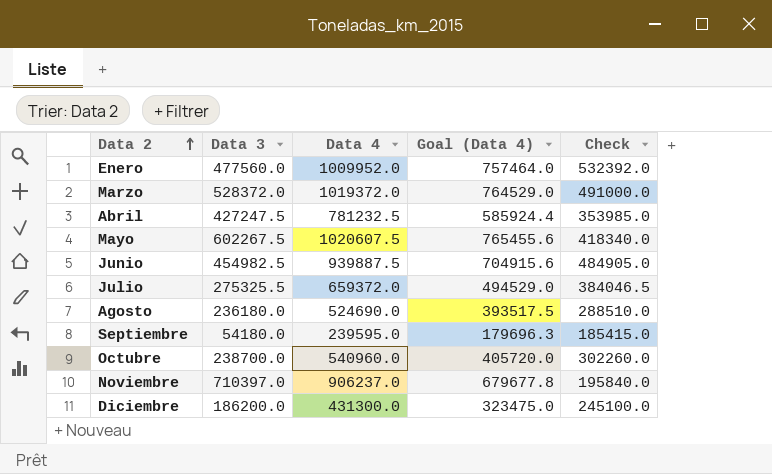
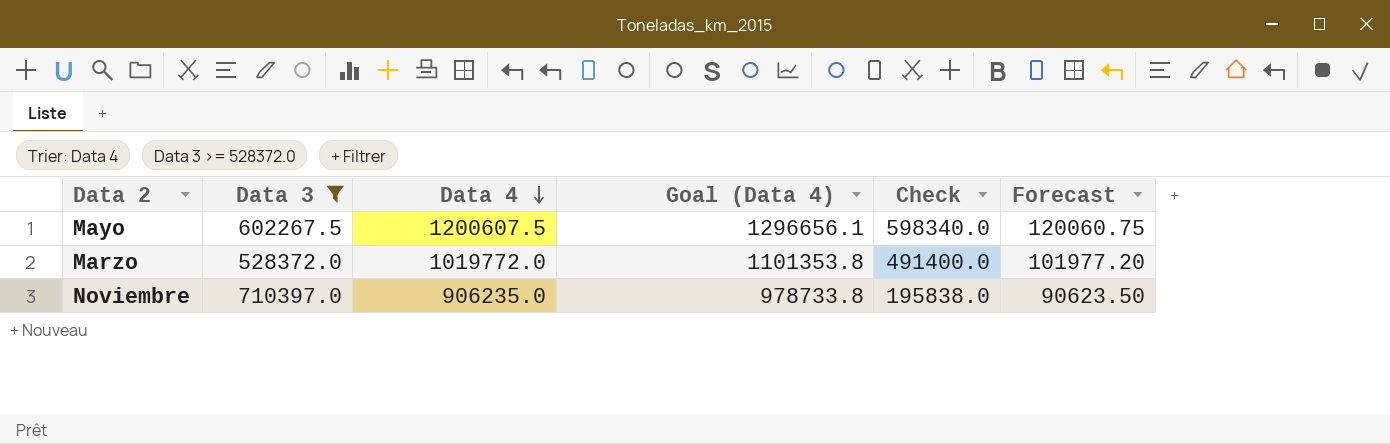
filter: none -> Data 3 >= 528372.0
row order: Data 2 ascending -> Data 4 descending
column Goal (Data 4) | formula: [Data 4] * 0.75 -> [Data 4] * 1.08
column Forecast | formula: none -> [Data 4] * 0.1
Mayo | Data 4: 1020607.5 -> 1200607.5
Mayo | Check: 418340.0 -> 598340.0
Marzo | Data 4: 1019372.0 -> 1019772.0
Marzo | Check: 491000.0 -> 491400.0
Noviembre | Data 4: 906237.0 -> 906235.0
Noviembre | Check: 195840.0 -> 195838.0

